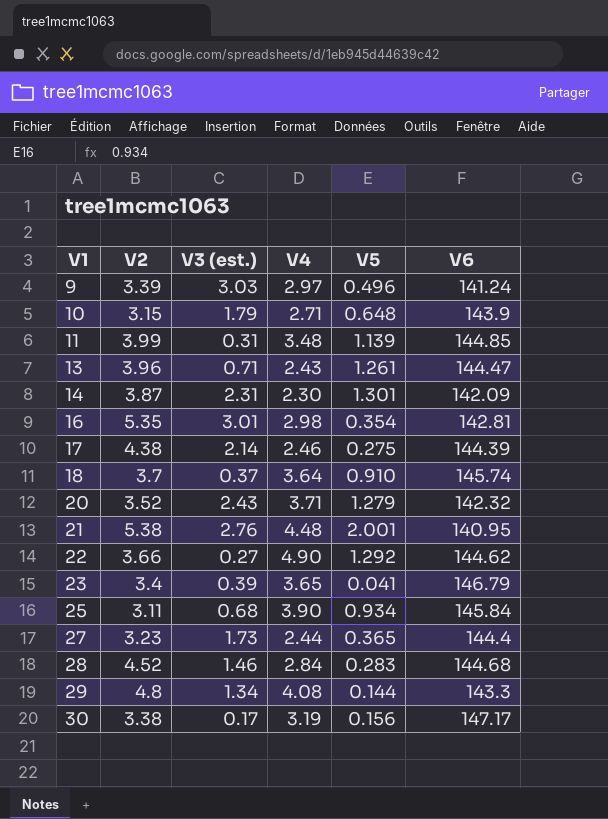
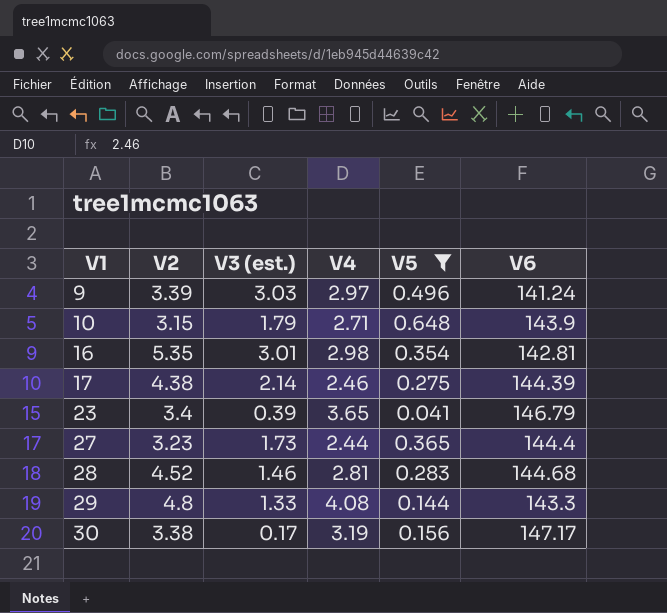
filter: none -> V5 <= 0.648
28 | V4: 2.84 -> 2.81
29 | V3 (est.): 1.34 -> 1.33

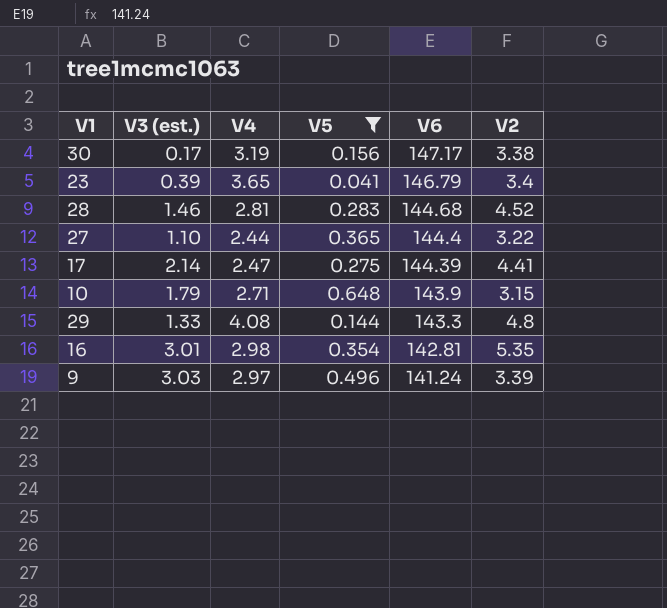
row order: V1 ascending -> V6 descending
column V2 | position: 2 -> 6
27 | V3 (est.): 1.73 -> 1.10
27 | V2: 3.23 -> 3.22
17 | V4: 2.46 -> 2.47
17 | V2: 4.38 -> 4.41

